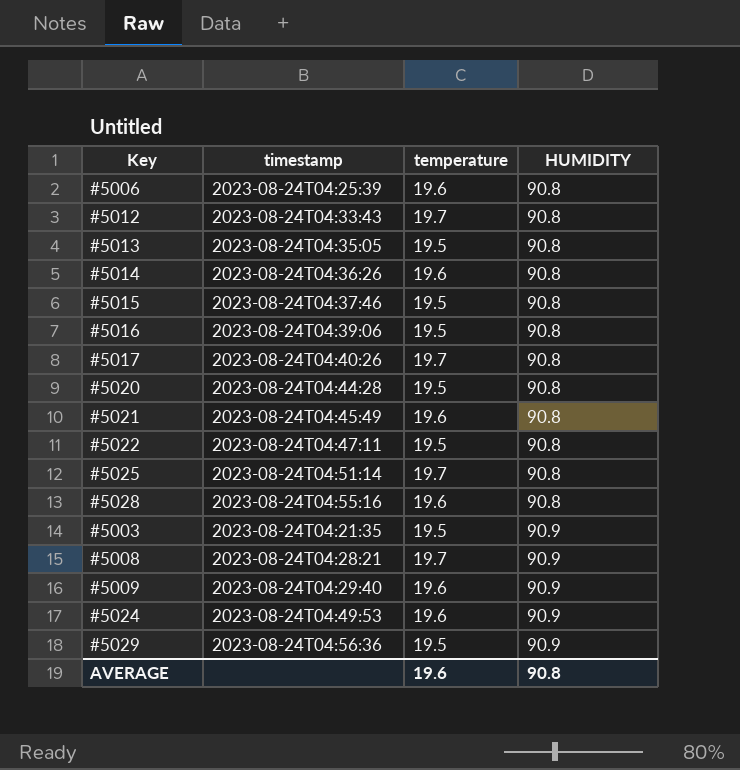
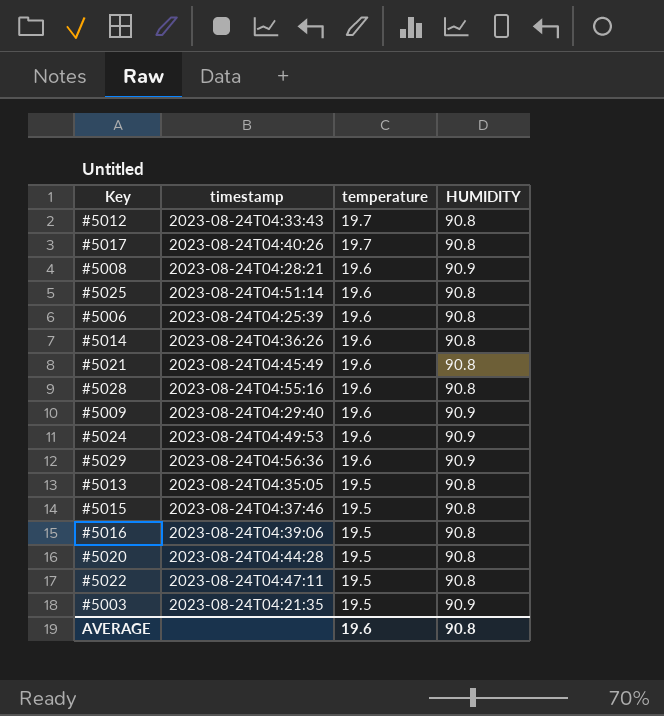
row order: HUMIDITY ascending -> temperature descending
#5008 | temperature: 19.7 -> 19.6
#5025 | temperature: 19.7 -> 19.6
#5029 | temperature: 19.5 -> 19.6

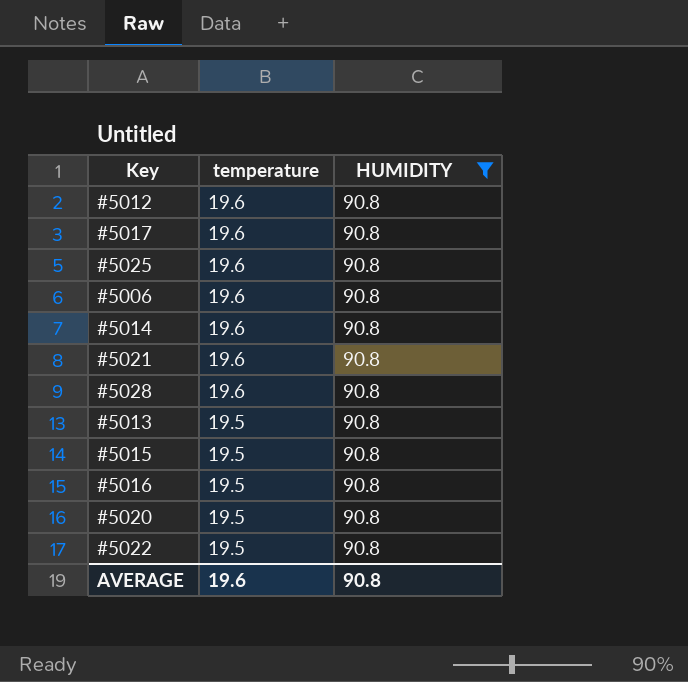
filter: none -> HUMIDITY = 90.8
column timestamp | position: 2 -> none
#5012 | temperature: 19.7 -> 19.6
#5017 | temperature: 19.7 -> 19.6

